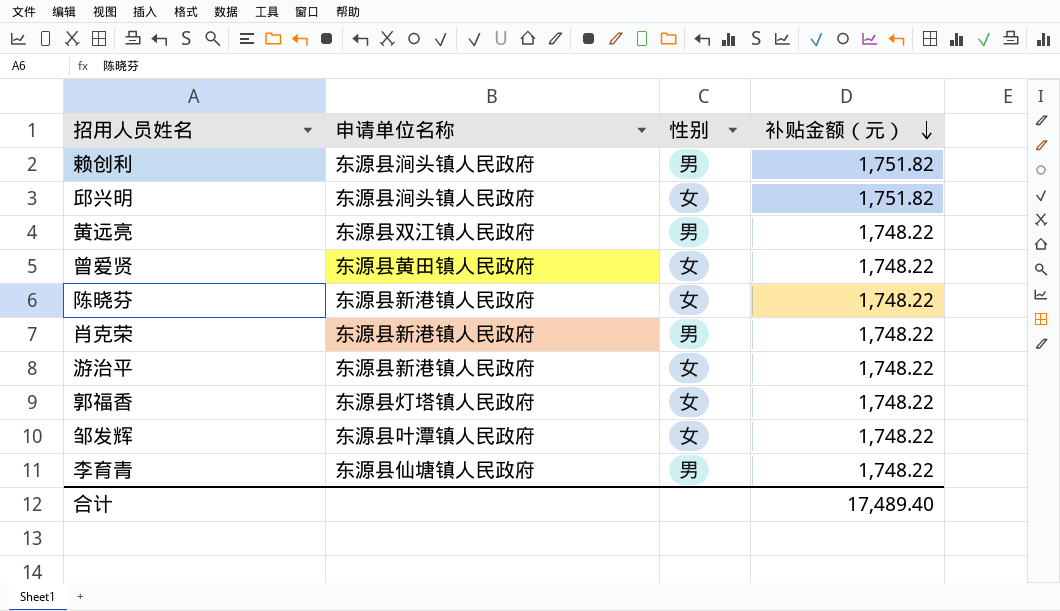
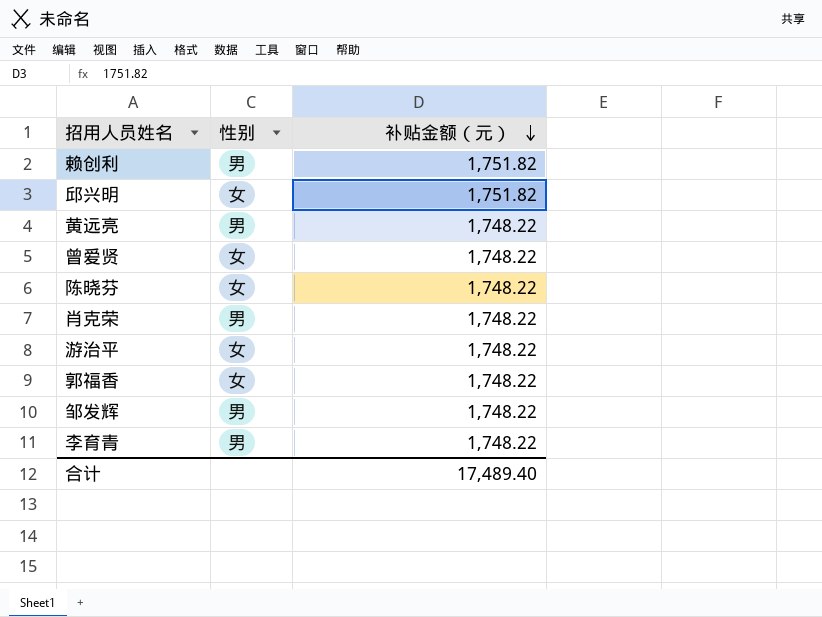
column 申请单位名称 | position: 2 -> none
邹发辉 | 性别: 女 -> 男

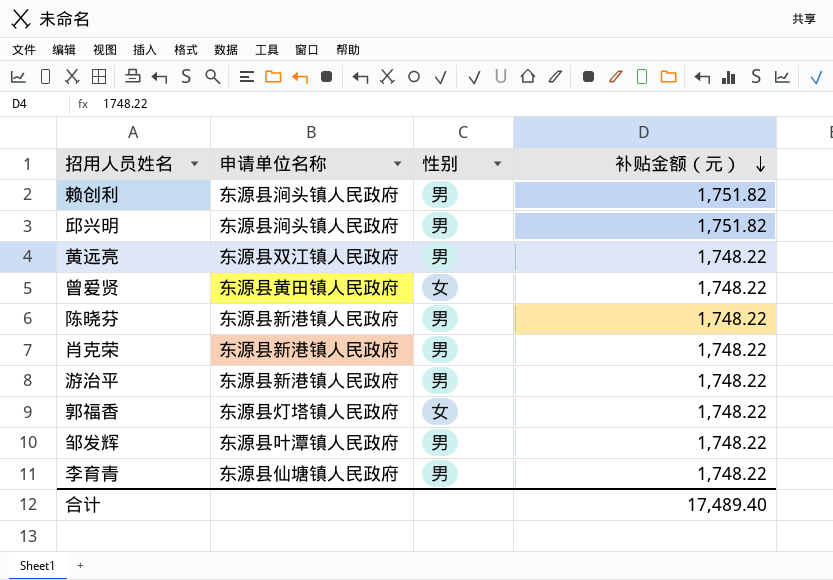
column 申请单位名称 | position: none -> 2
邱兴明 | 性别: 女 -> 男
陈晓芬 | 性别: 女 -> 男
游治平 | 性别: 女 -> 男

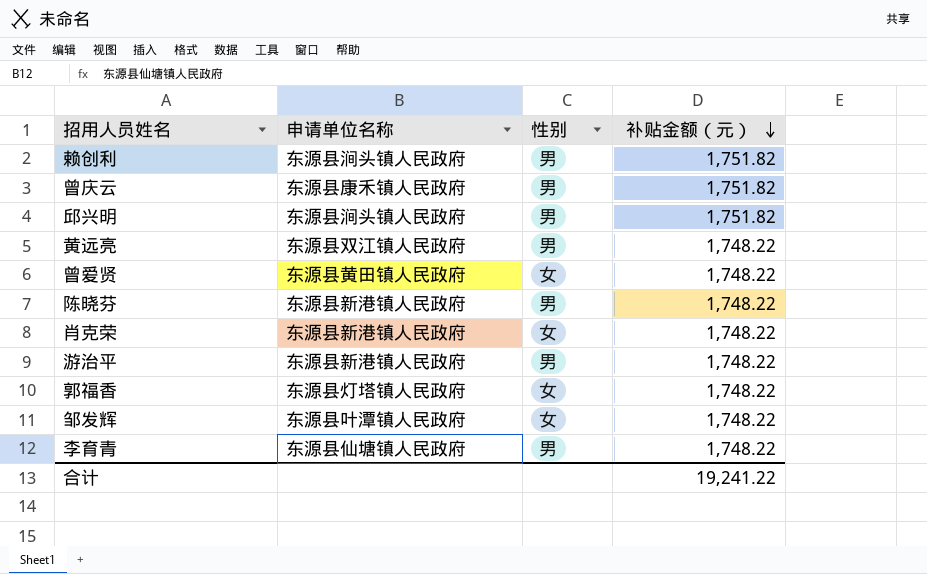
row 曾庆云: none -> 东源县康禾镇人民政府 | 男 | 1,751.82
肖克荣 | 性别: 男 -> 女
邹发辉 | 性别: 男 -> 女
合计 | 补贴金额（元）: 17,489.40 -> 19,241.22

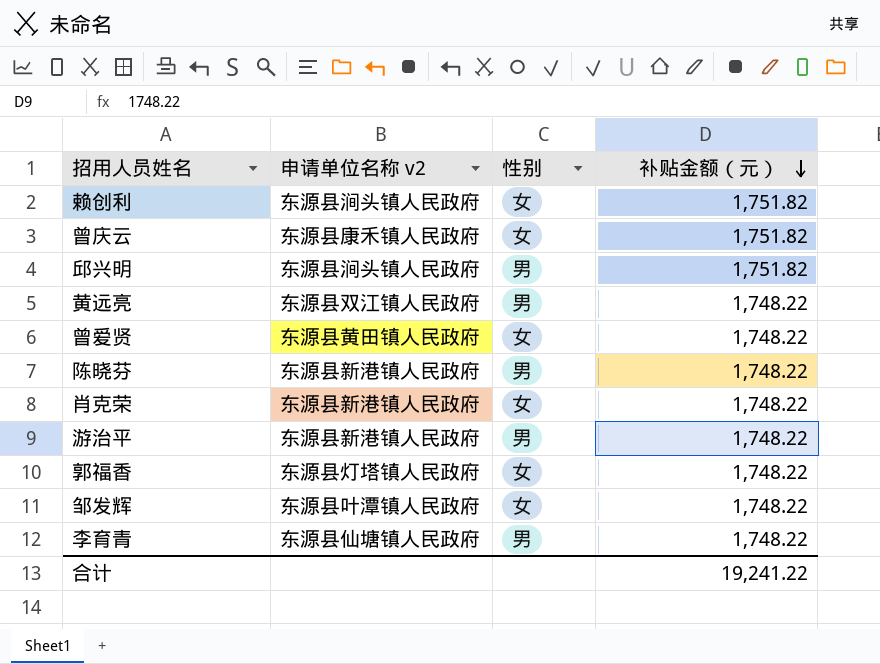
column name: 申请单位名称 -> 申请单位名称 v2
赖创利 | 性别: 男 -> 女
曾庆云 | 性别: 男 -> 女

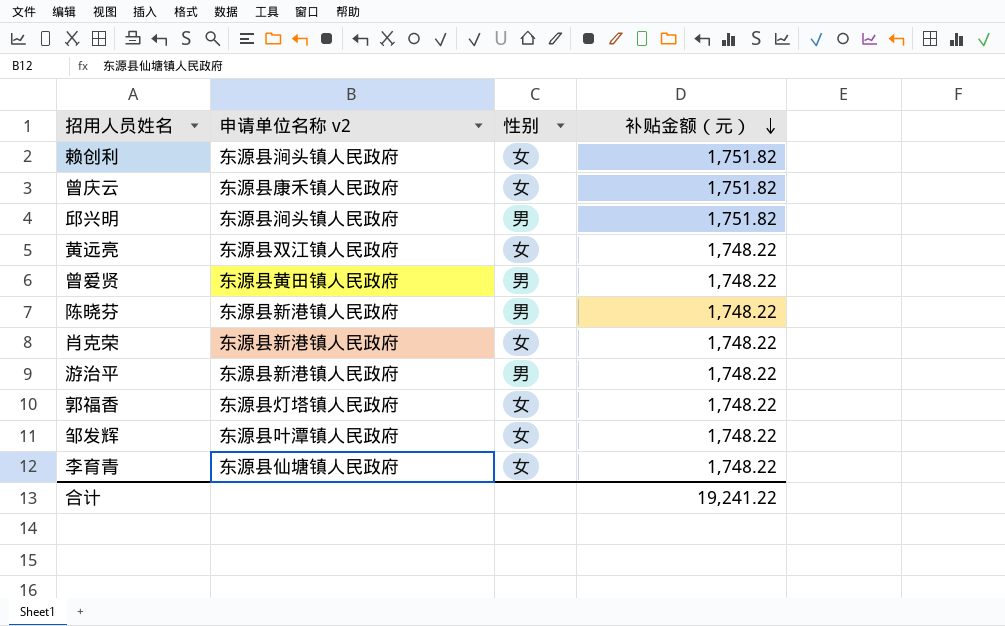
黄远亮 | 性别: 男 -> 女
曾爱贤 | 性别: 女 -> 男
李育青 | 性别: 男 -> 女

